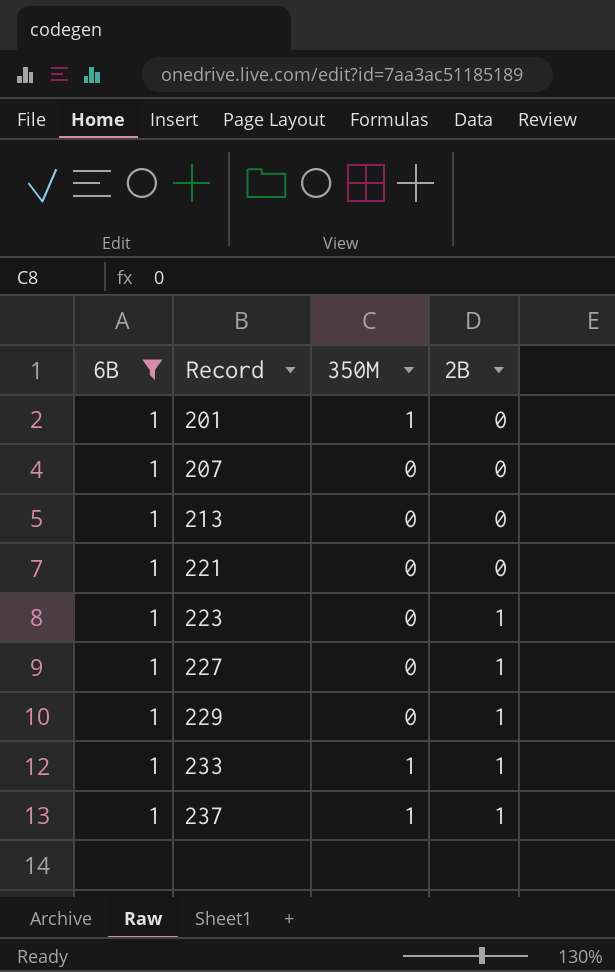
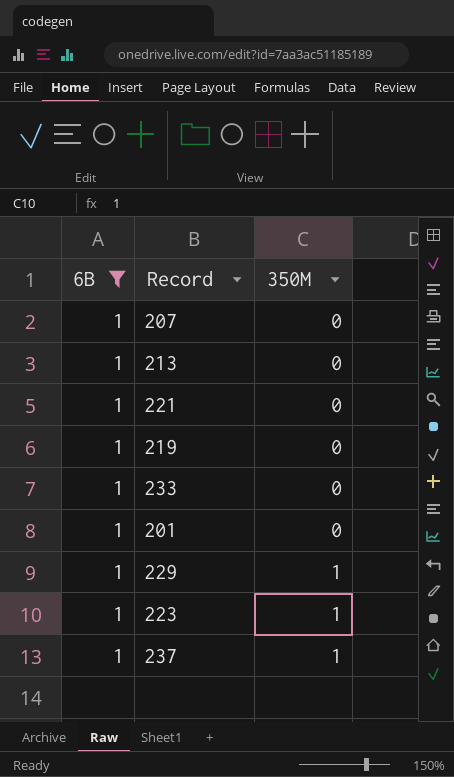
row order: Record ascending -> 350M ascending
column 2B | position: 4 -> none
row 227: 1 | 0 | 1 -> none
row 219: none -> 1 | 0
233 | 350M: 1 -> 0
201 | 350M: 1 -> 0
229 | 350M: 0 -> 1
223 | 350M: 0 -> 1

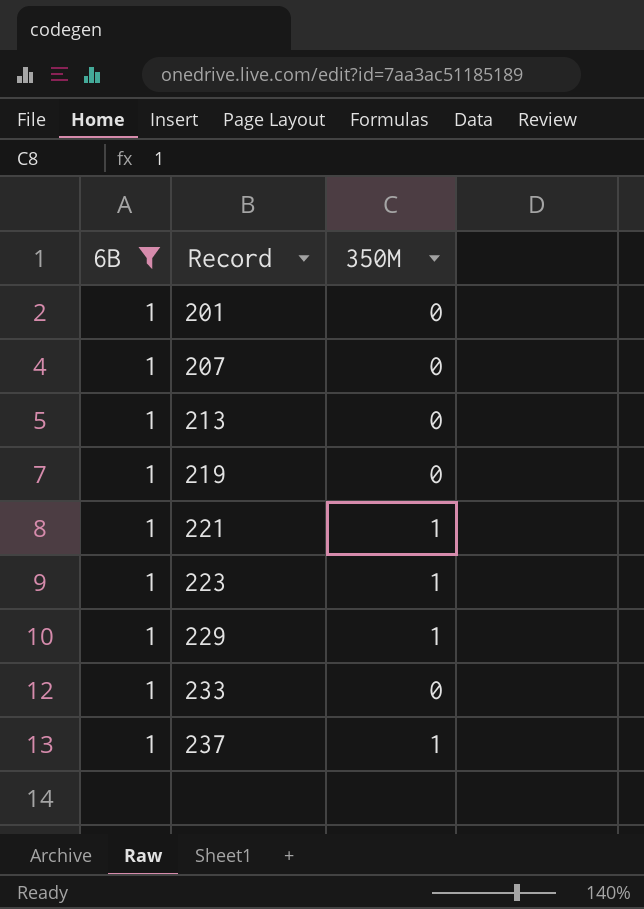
row order: 350M ascending -> Record ascending
221 | 350M: 0 -> 1

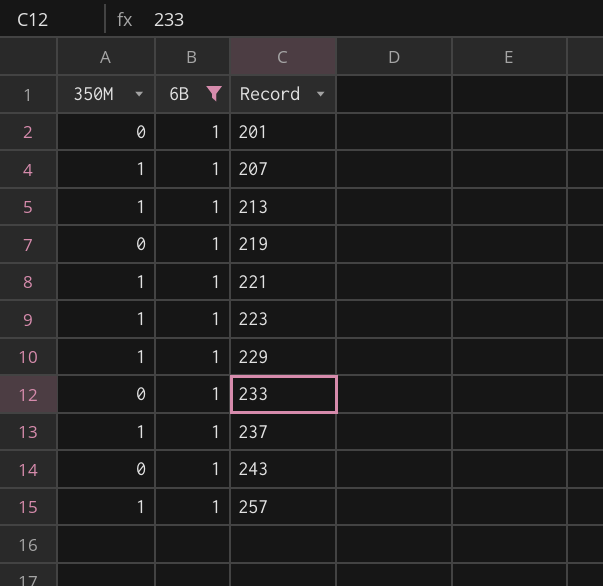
column 350M | position: 3 -> 1
207 | 350M: 0 -> 1
213 | 350M: 0 -> 1
row 243: none -> 0 | 1
row 257: none -> 1 | 1

